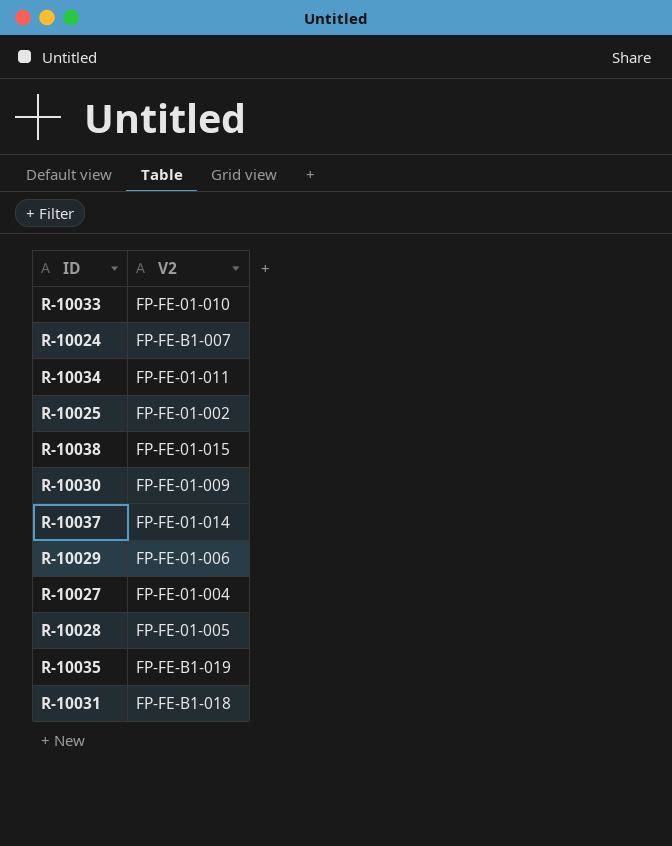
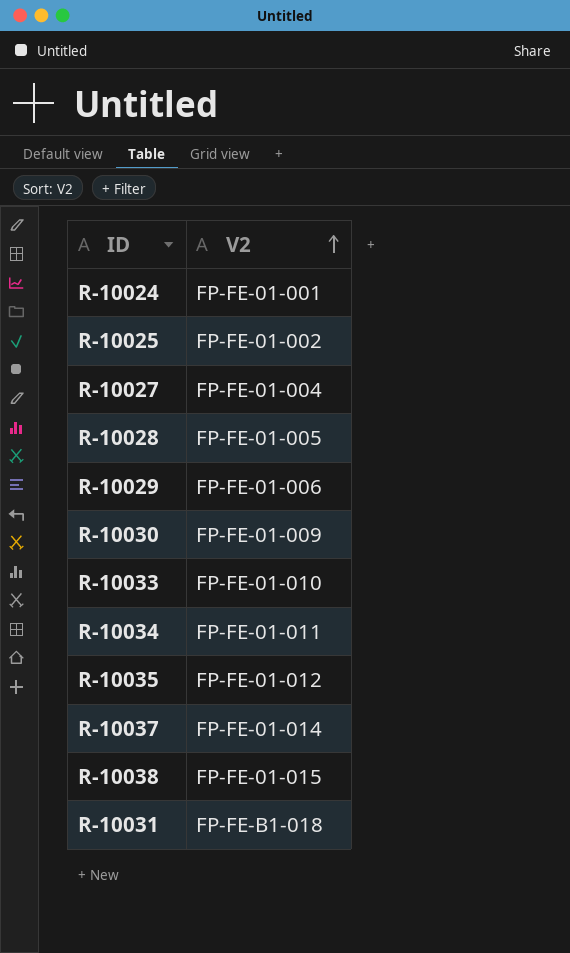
row order: none -> V2 ascending
R-10024 | V2: FP-FE-B1-007 -> FP-FE-01-001
R-10035 | V2: FP-FE-B1-019 -> FP-FE-01-012

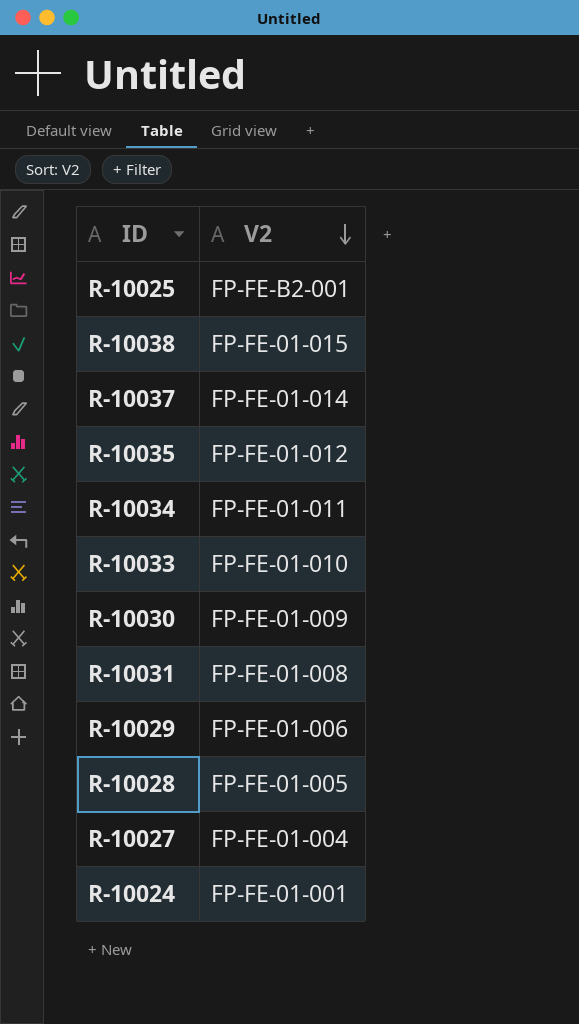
row order: V2 ascending -> V2 descending
R-10025 | V2: FP-FE-01-002 -> FP-FE-B2-001
R-10031 | V2: FP-FE-B1-018 -> FP-FE-01-008

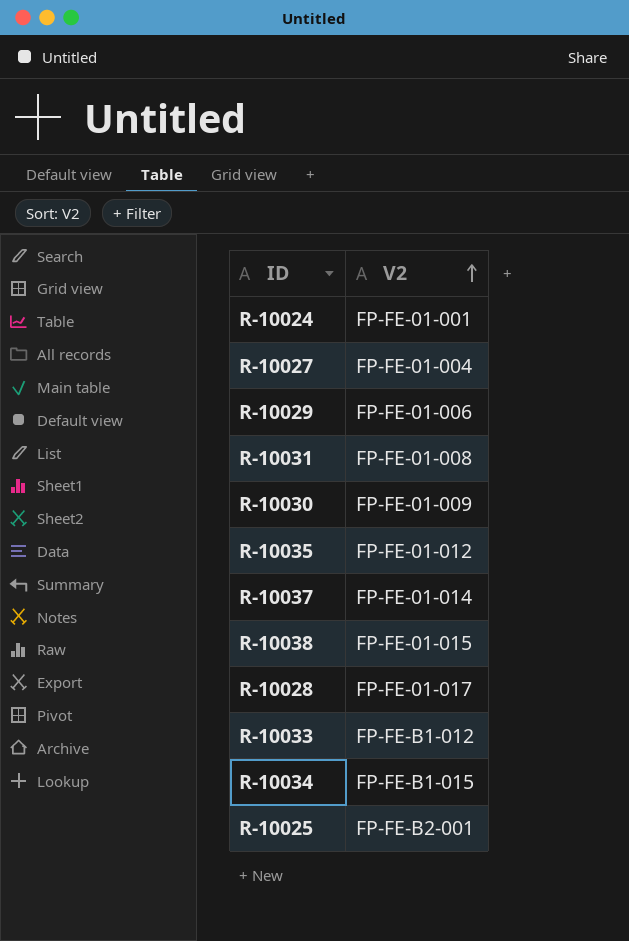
row order: V2 descending -> V2 ascending
R-10028 | V2: FP-FE-01-005 -> FP-FE-01-017
R-10033 | V2: FP-FE-01-010 -> FP-FE-B1-012
R-10034 | V2: FP-FE-01-011 -> FP-FE-B1-015

